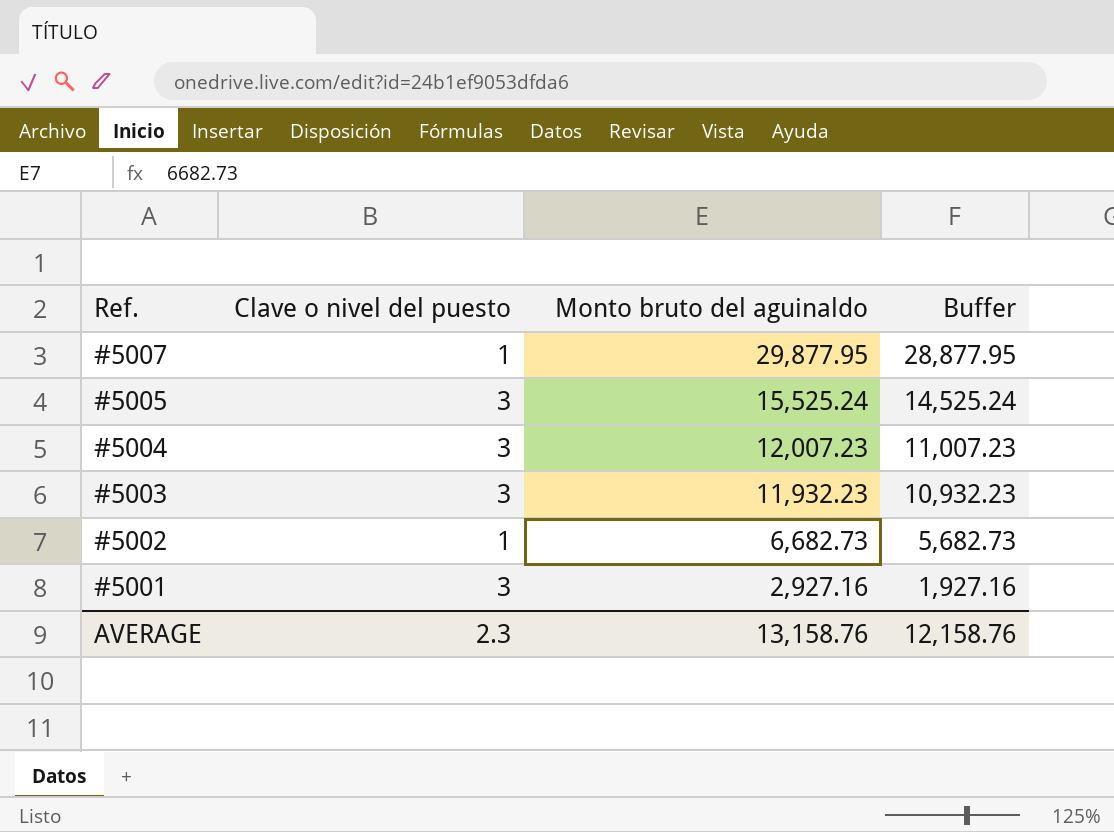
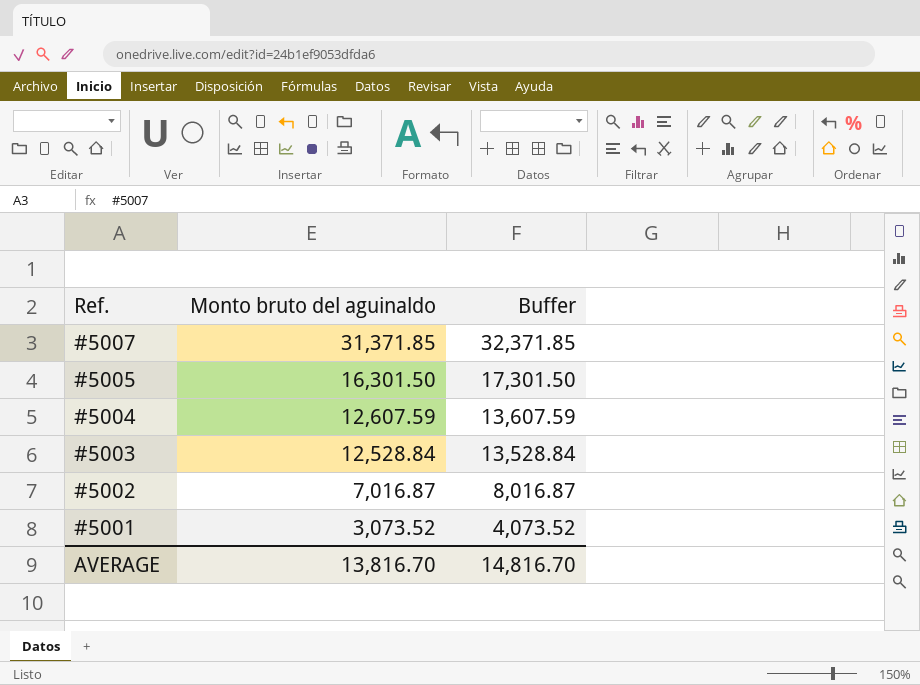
column Clave o nivel del puesto | position: 2 -> none
column Buffer | formula: [Monto bruto del aguinaldo] - 1000 -> [Monto bruto del aguinaldo] + 1000
#5007 | Monto bruto del aguinaldo: 29,877.95 -> 31,371.85
#5005 | Monto bruto del aguinaldo: 15,525.24 -> 16,301.50
#5004 | Monto bruto del aguinaldo: 12,007.23 -> 12,607.59
#5003 | Monto bruto del aguinaldo: 11,932.23 -> 12,528.84
#5002 | Monto bruto del aguinaldo: 6,682.73 -> 7,016.87
#5001 | Monto bruto del aguinaldo: 2,927.16 -> 3,073.52
AVERAGE | Monto bruto del aguinaldo: 13,158.76 -> 13,816.70
AVERAGE | Buffer: 12,158.76 -> 14,816.70

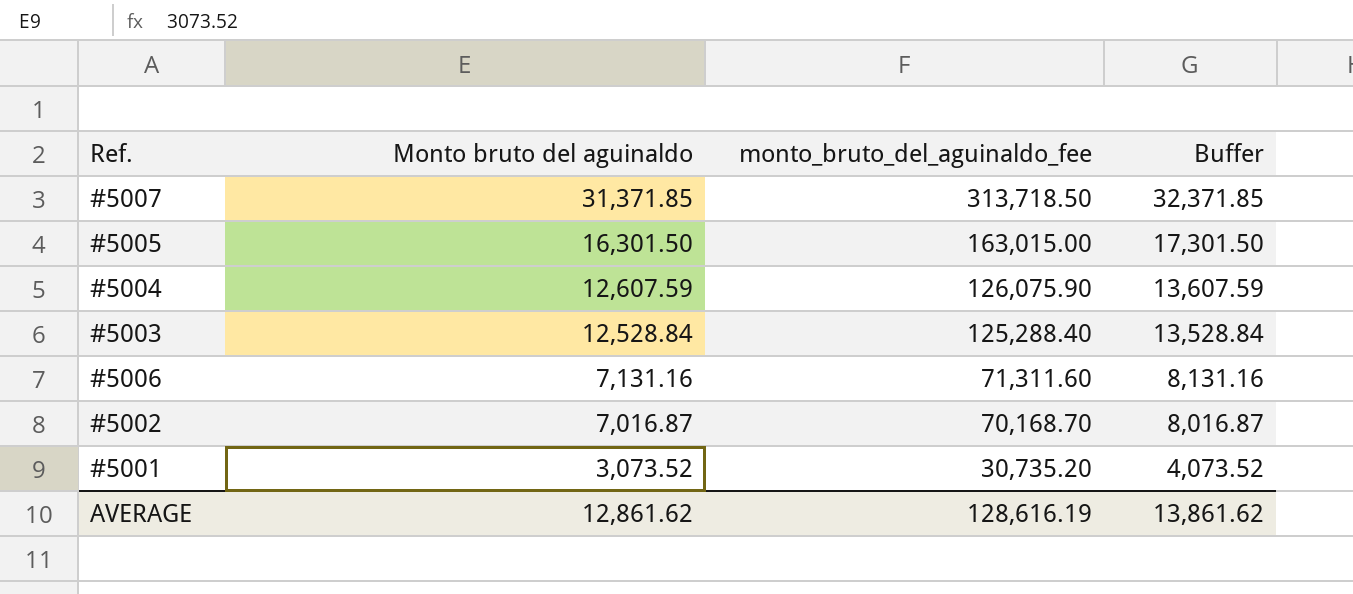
column monto_bruto_del_aguinaldo_fee | formula: none -> [Monto bruto del aguinaldo] * 10
row #5006: none -> 7,131.16 | 71,311.60 | 8,131.16
AVERAGE | Monto bruto del aguinaldo: 13,816.70 -> 12,861.62
AVERAGE | Buffer: 14,816.70 -> 13,861.62

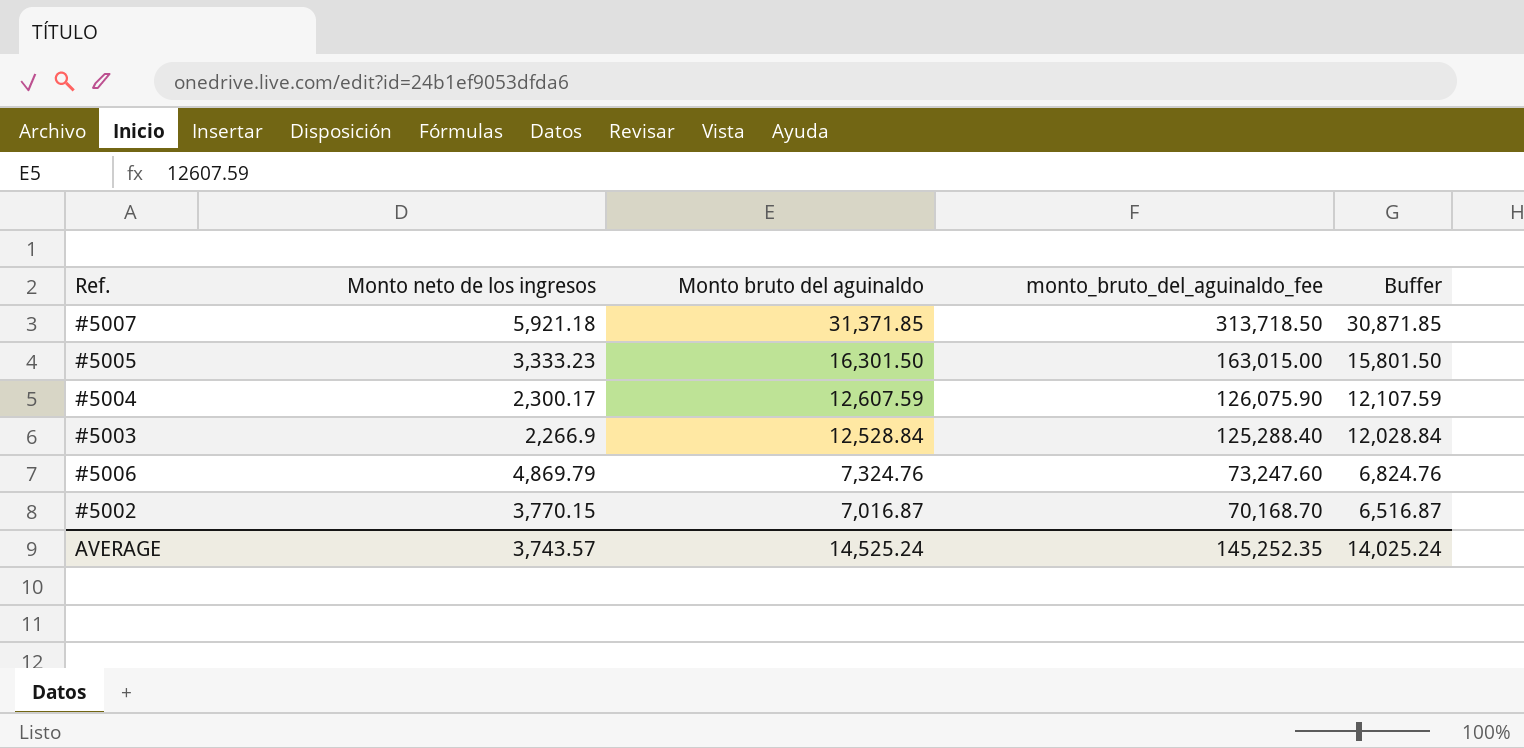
column Monto neto de los ingresos | position: none -> 2
column Buffer | formula: [Monto bruto del aguinaldo] + 1000 -> [Monto bruto del aguinaldo] - 500
row #5001: 3,073.52 | 30,735.20 | 4,073.52 -> none
#5006 | Monto bruto del aguinaldo: 7,131.16 -> 7,324.76
#5006 | monto_bruto_del_aguinaldo_fee: 71,311.60 -> 73,247.60
AVERAGE | Monto bruto del aguinaldo: 12,861.62 -> 14,525.24
AVERAGE | monto_bruto_del_aguinaldo_fee: 128,616.19 -> 145,252.35
AVERAGE | Buffer: 13,861.62 -> 14,025.24

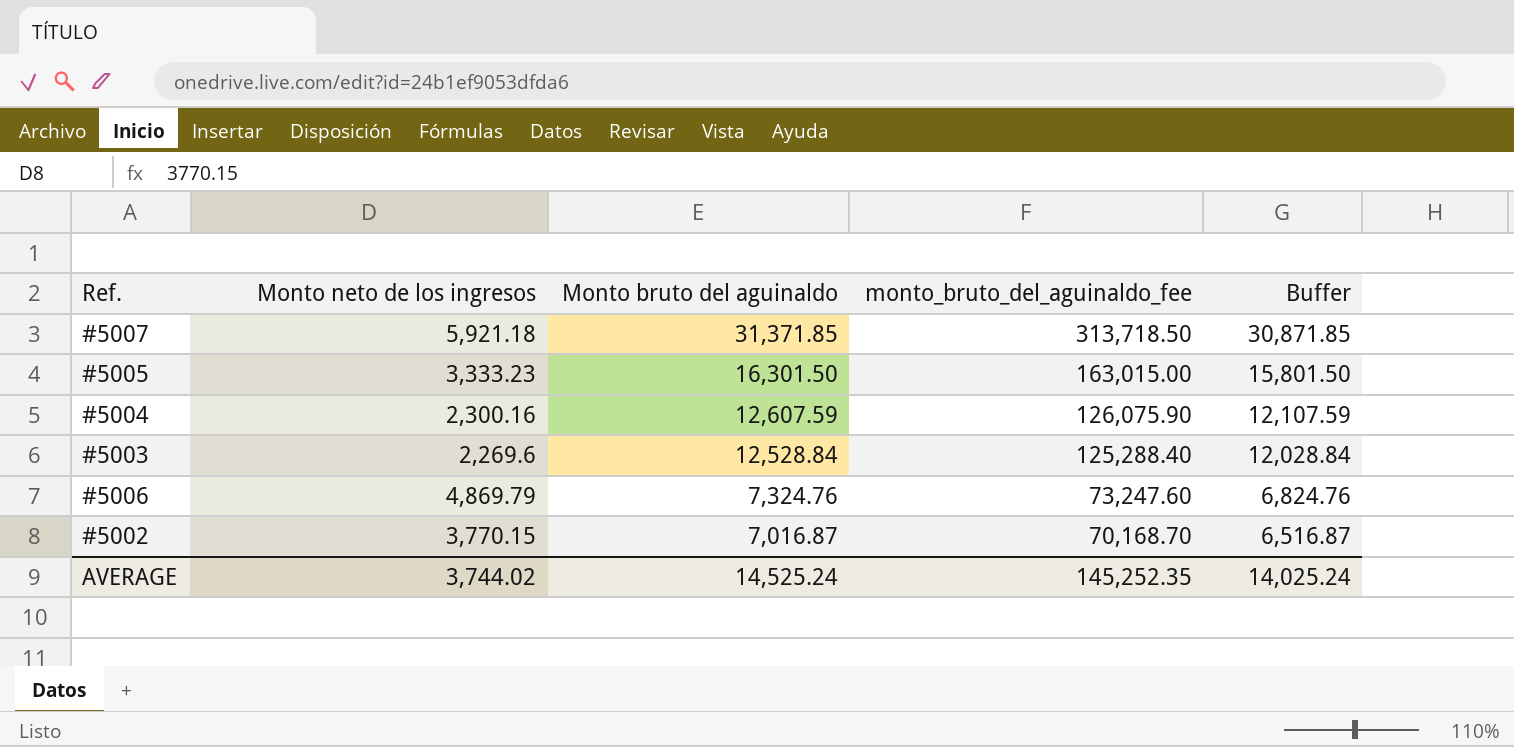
#5004 | Monto neto de los ingresos: 2,300.17 -> 2,300.16
#5003 | Monto neto de los ingresos: 2,266.9 -> 2,269.6
AVERAGE | Monto neto de los ingresos: 3,743.57 -> 3,744.02

